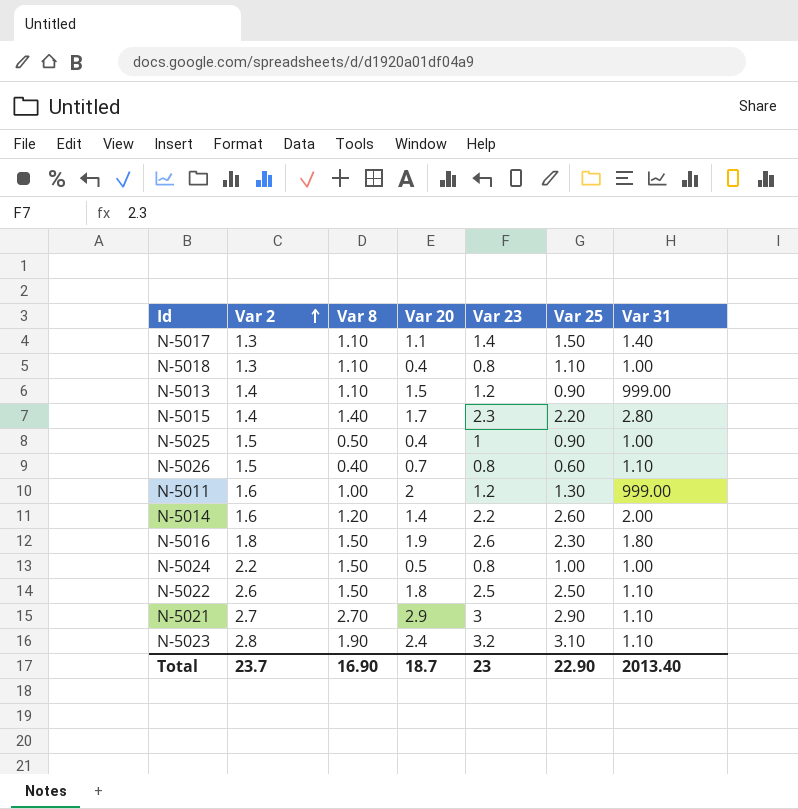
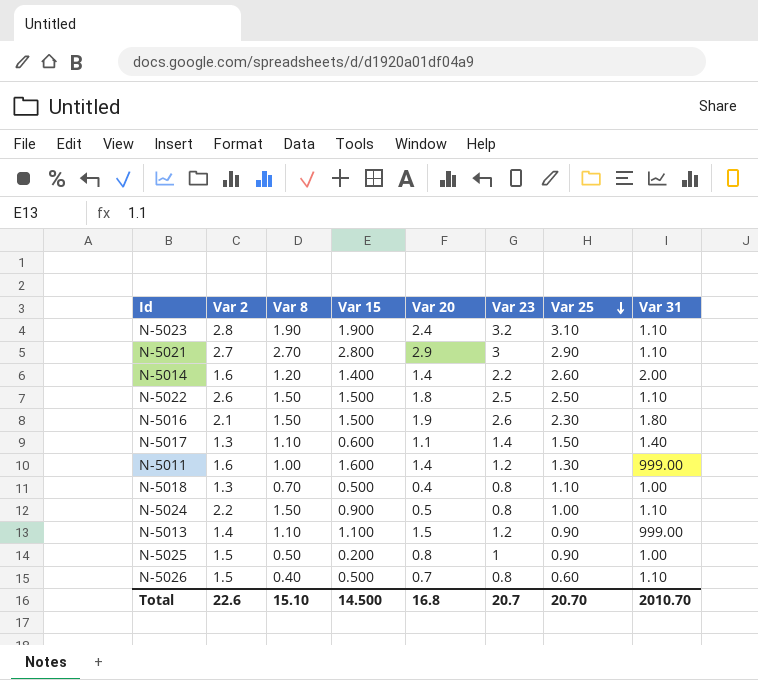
row order: Var 2 ascending -> Var 25 descending
column Var 15 | position: none -> 4
row N-5015: 1.4 | 1.40 | 1.7 | 2.3 | 2.20 | 2.80 -> none
N-5016 | Var 2: 1.8 -> 2.1
N-5011 | Var 20: 2 -> 1.4
N-5018 | Var 8: 1.10 -> 0.70
N-5024 | Var 31: 1.00 -> 1.10
N-5025 | Var 20: 0.4 -> 0.8
Total | Var 2: 23.7 -> 22.6
Total | Var 8: 16.90 -> 15.10
Total | Var 20: 18.7 -> 16.8
Total | Var 23: 23 -> 20.7
Total | Var 25: 22.90 -> 20.70
Total | Var 31: 2013.40 -> 2010.70

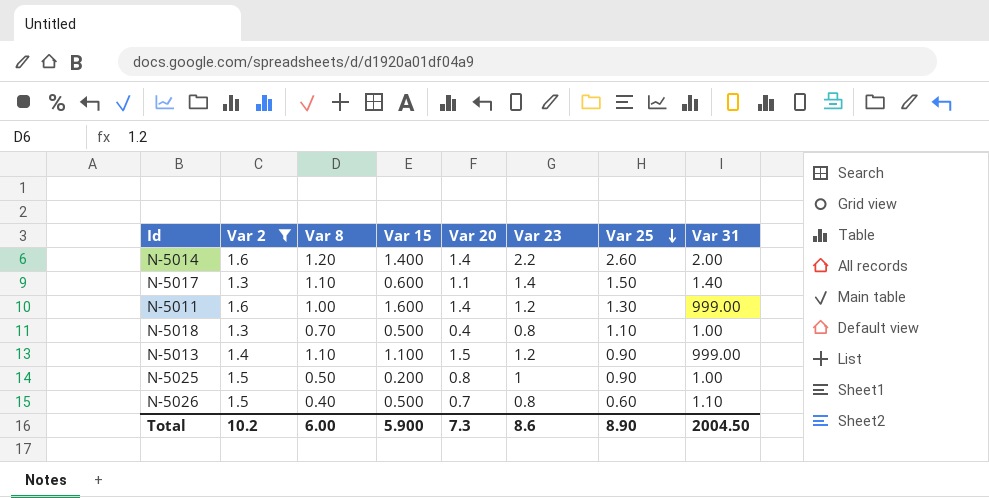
filter: none -> Var 2 <= 1.6
Total | Var 2: 22.6 -> 10.2
Total | Var 8: 15.10 -> 6.00
Total | Var 15: 14.500 -> 5.900
Total | Var 20: 16.8 -> 7.3
Total | Var 23: 20.7 -> 8.6
Total | Var 25: 20.70 -> 8.90
Total | Var 31: 2010.70 -> 2004.50

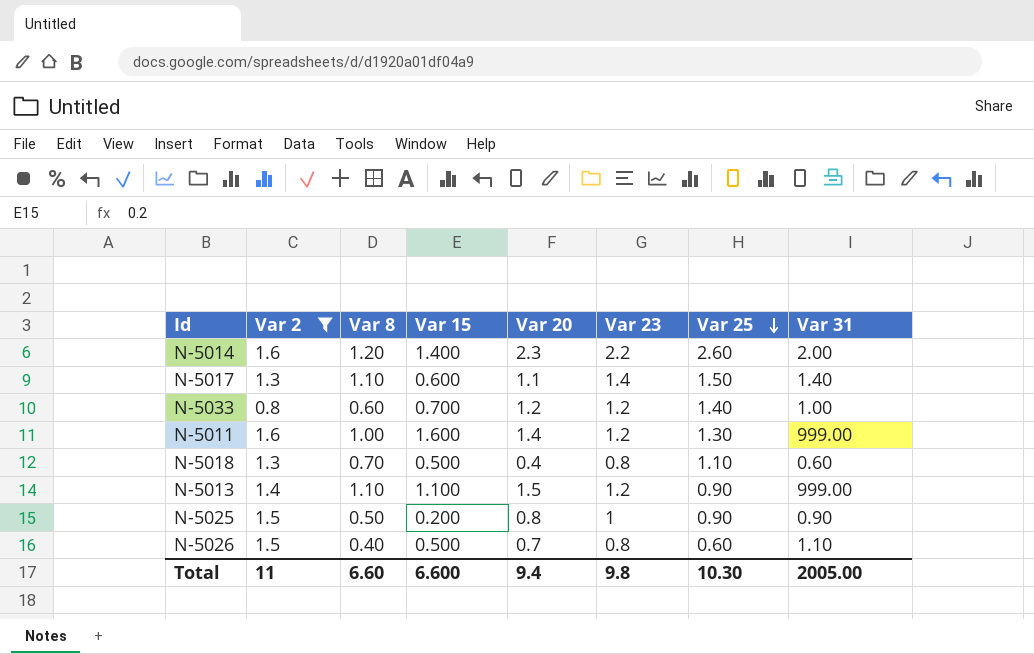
N-5014 | Var 20: 1.4 -> 2.3
row N-5033: none -> 0.8 | 0.60 | 0.700 | 1.2 | 1.2 | 1.40 | 1.00
N-5018 | Var 31: 1.00 -> 0.60
N-5025 | Var 31: 1.00 -> 0.90
Total | Var 2: 10.2 -> 11
Total | Var 8: 6.00 -> 6.60
Total | Var 15: 5.900 -> 6.600
Total | Var 20: 7.3 -> 9.4
Total | Var 23: 8.6 -> 9.8
Total | Var 25: 8.90 -> 10.30
Total | Var 31: 2004.50 -> 2005.00

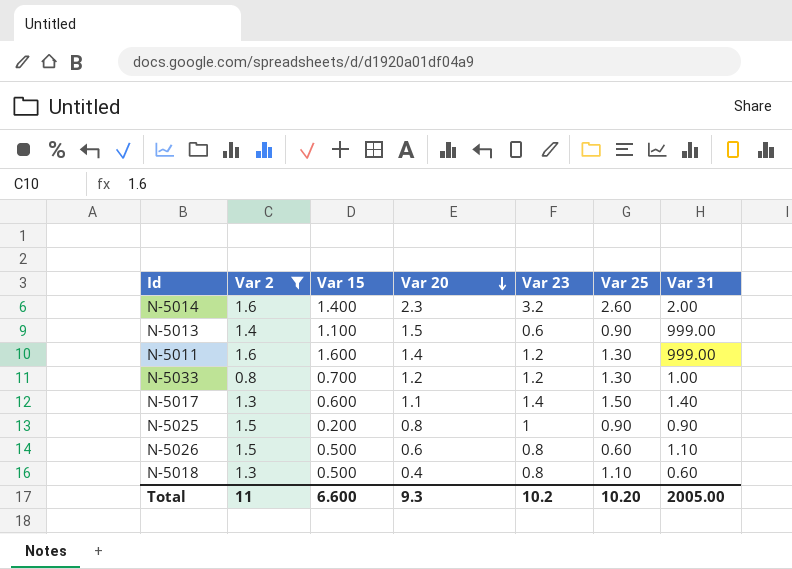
row order: Var 25 descending -> Var 20 descending
column Var 8 | position: 3 -> none
N-5014 | Var 23: 2.2 -> 3.2
N-5013 | Var 23: 1.2 -> 0.6
N-5033 | Var 25: 1.40 -> 1.30
N-5026 | Var 20: 0.7 -> 0.6
Total | Var 20: 9.4 -> 9.3
Total | Var 23: 9.8 -> 10.2
Total | Var 25: 10.30 -> 10.20

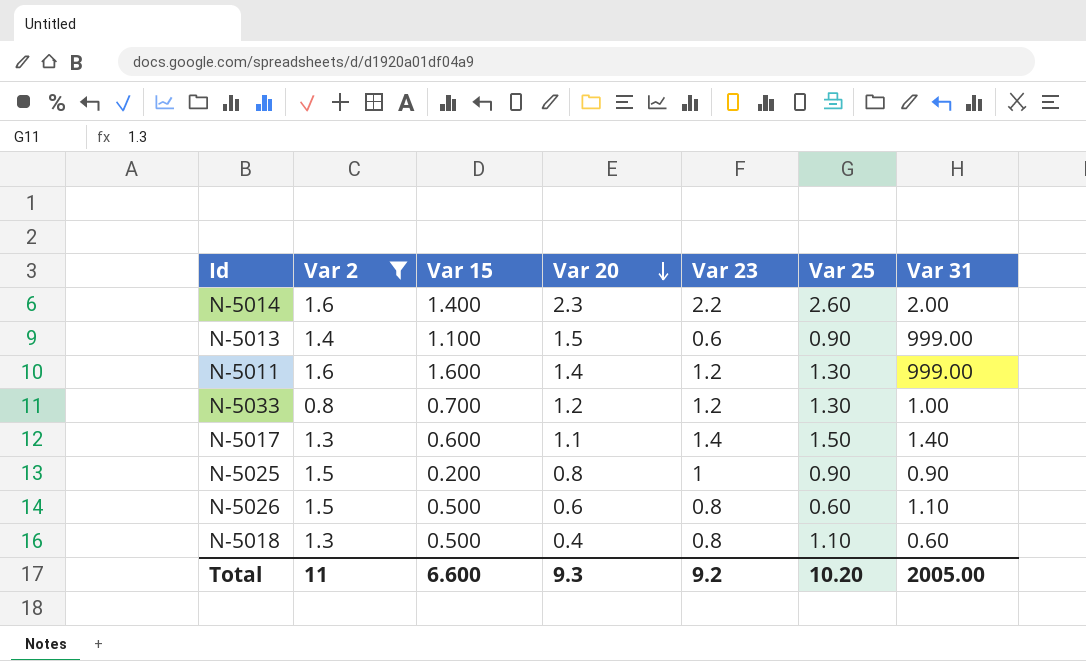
N-5014 | Var 23: 3.2 -> 2.2
Total | Var 23: 10.2 -> 9.2

